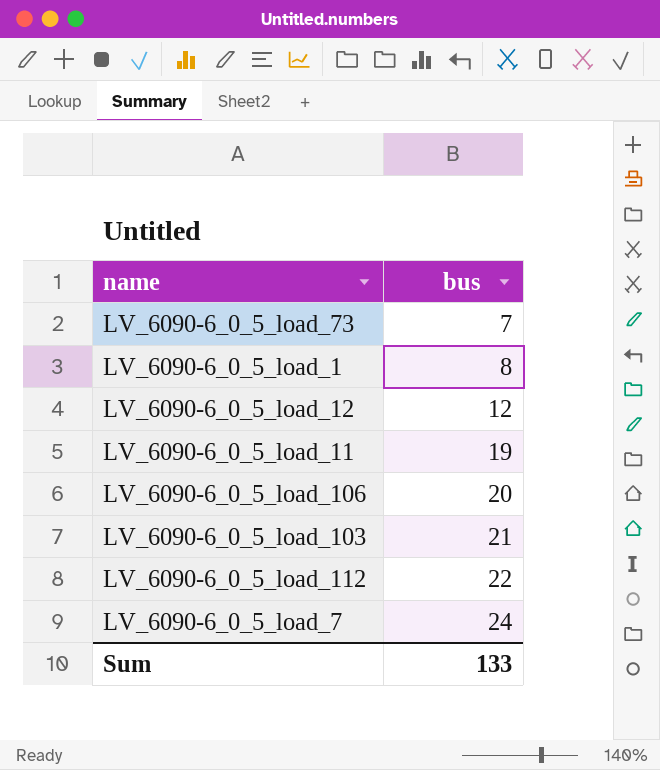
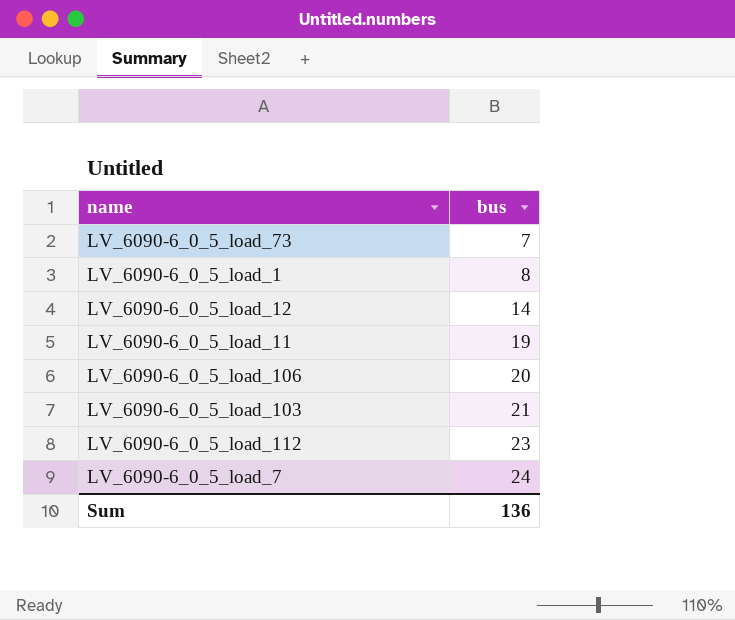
LV_6090-6_0_5_load_12 | bus: 12 -> 14
LV_6090-6_0_5_load_112 | bus: 22 -> 23
Sum | bus: 133 -> 136

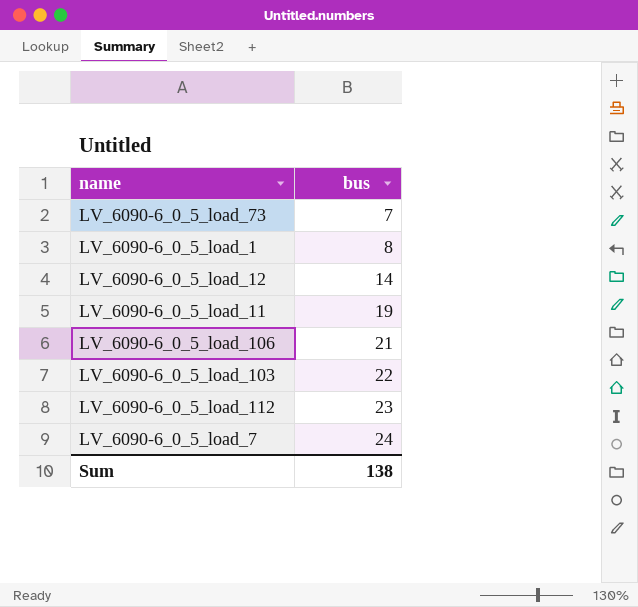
LV_6090-6_0_5_load_106 | bus: 20 -> 21
LV_6090-6_0_5_load_103 | bus: 21 -> 22
Sum | bus: 136 -> 138

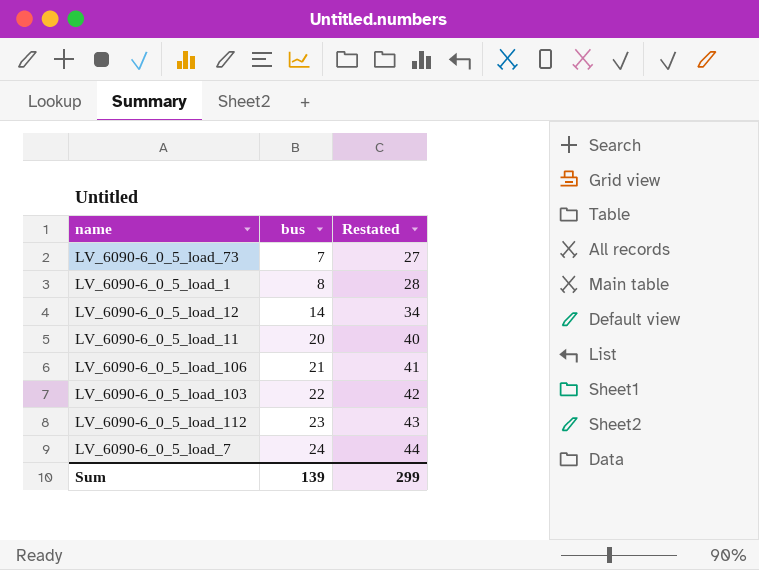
column Restated | formula: none -> [bus] + 20
LV_6090-6_0_5_load_11 | bus: 19 -> 20
Sum | bus: 138 -> 139

